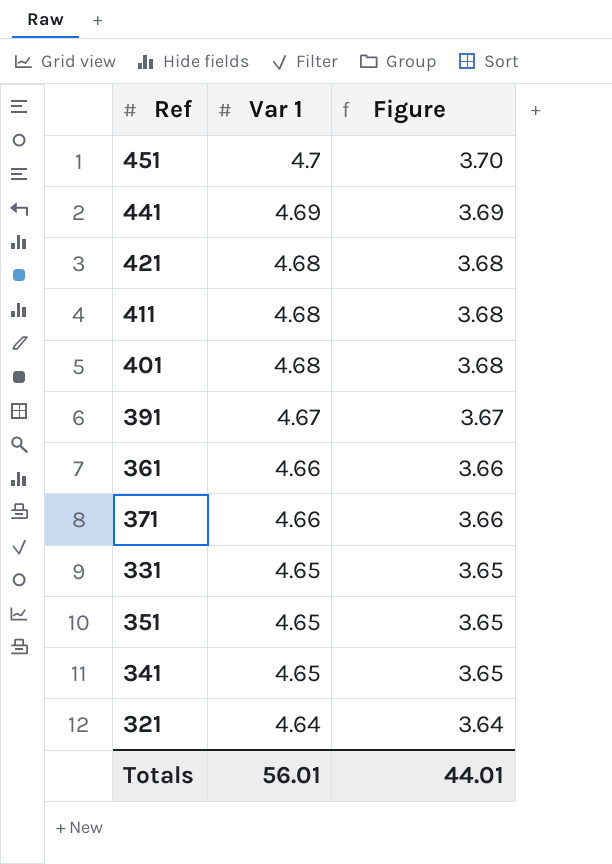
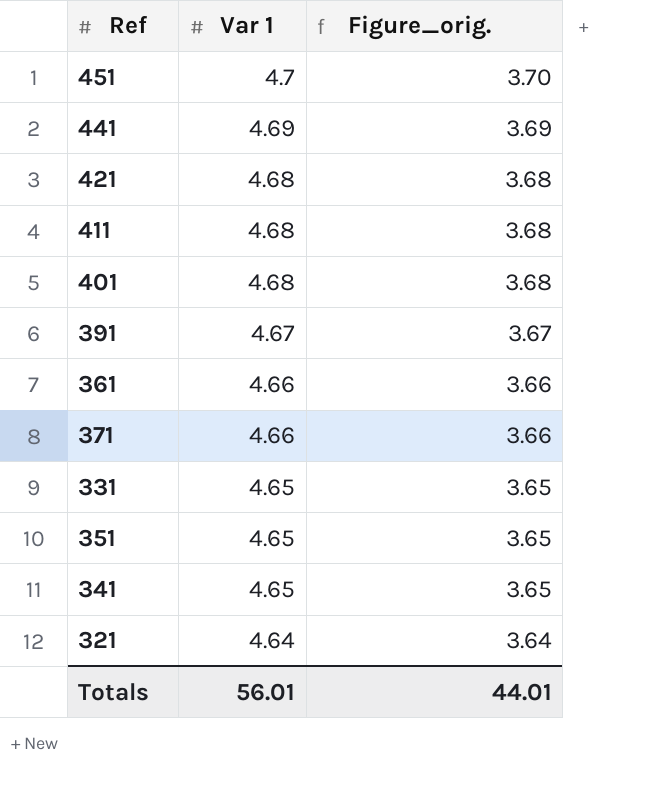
column name: Figure -> Figure_orig.

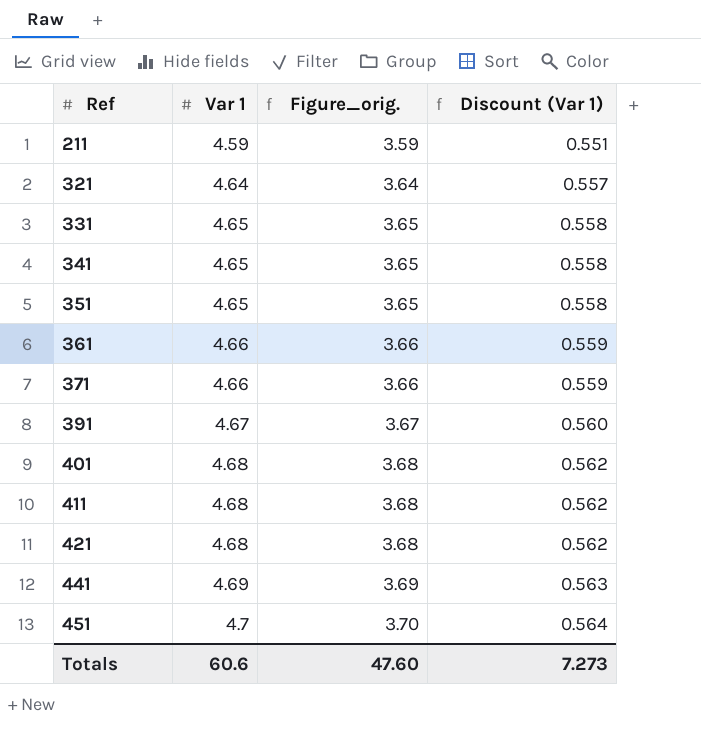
row order: Var 1 descending -> Ref ascending
column Discount (Var 1) | formula: none -> [Var 1] * 0.12
row 211: none -> 4.59 | 3.59 | 0.551
Totals | Var 1: 56.01 -> 60.6
Totals | Figure_orig.: 44.01 -> 47.60

